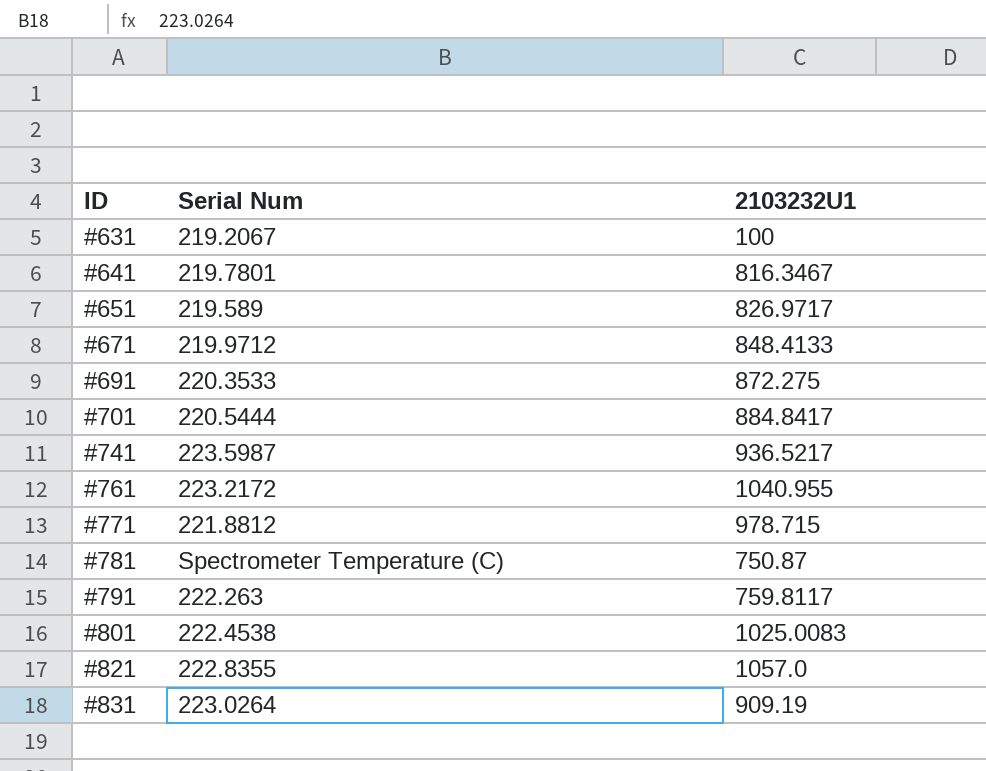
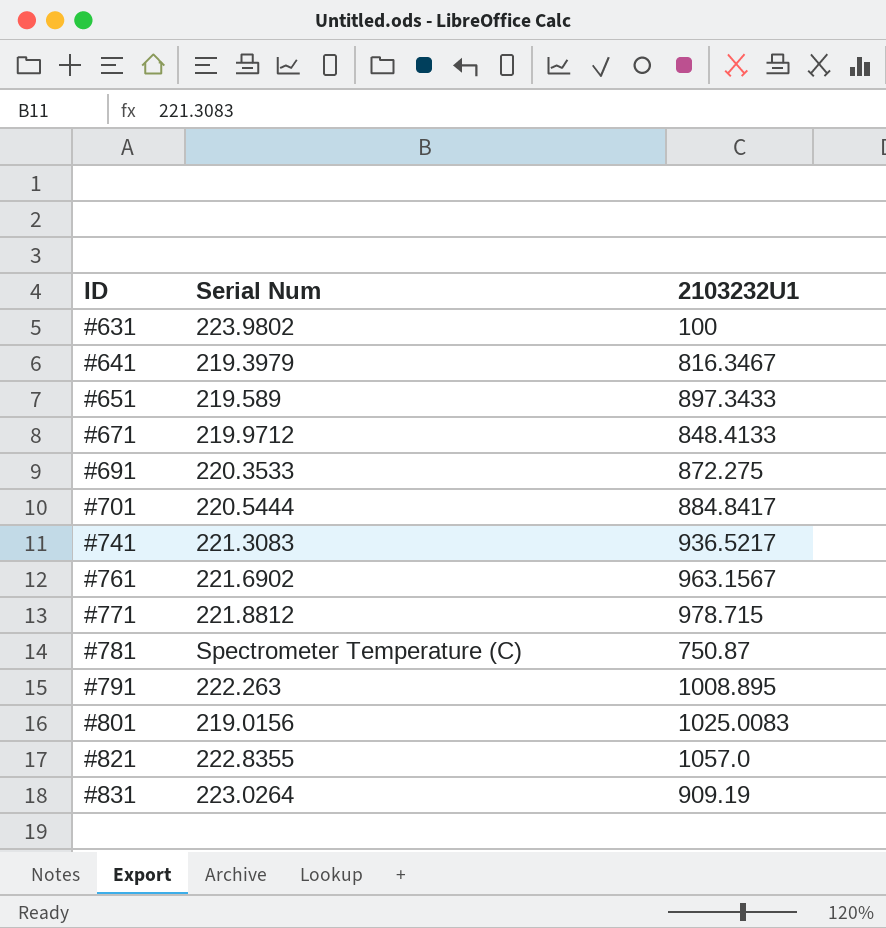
#631 | Serial Num: 219.2067 -> 223.9802
#641 | Serial Num: 219.7801 -> 219.3979
#651 | 2103232U1: 826.9717 -> 897.3433
#741 | Serial Num: 223.5987 -> 221.3083
#761 | Serial Num: 223.2172 -> 221.6902
#761 | 2103232U1: 1040.955 -> 963.1567
#791 | 2103232U1: 759.8117 -> 1008.895
#801 | Serial Num: 222.4538 -> 219.0156

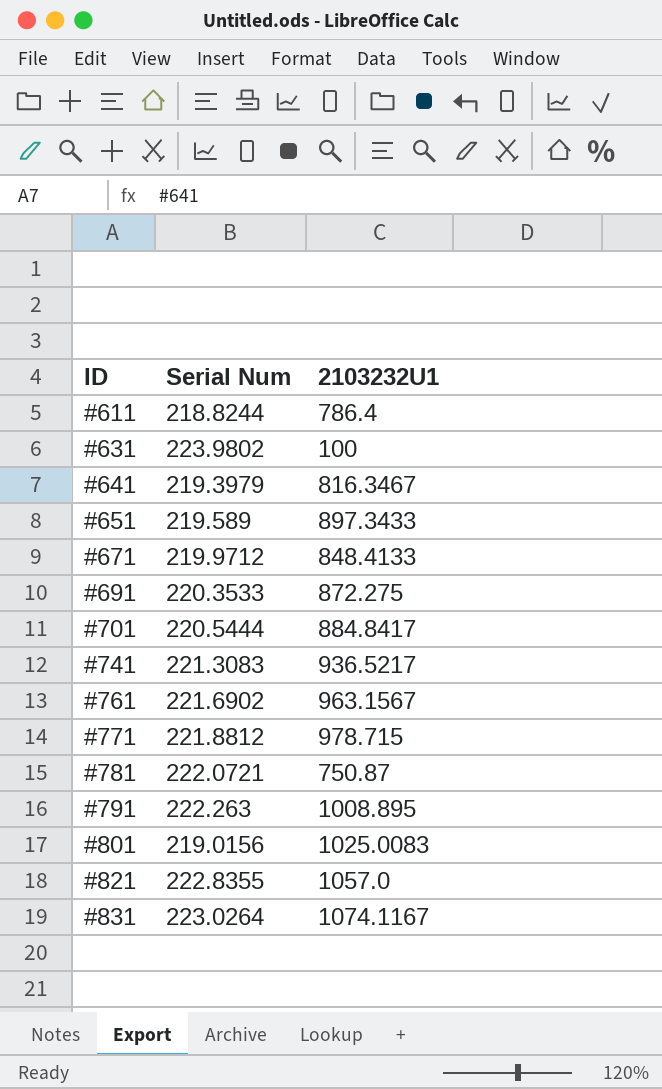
row #611: none -> 218.8244 | 786.4
#781 | Serial Num: Spectrometer Temperature (C) -> 222.0721
#831 | 2103232U1: 909.19 -> 1074.1167

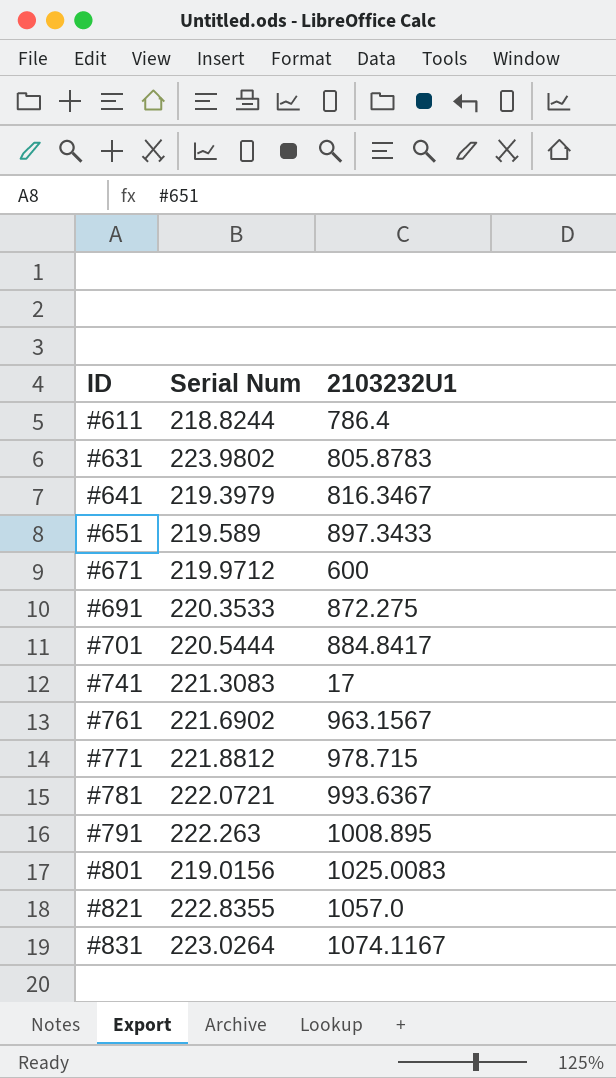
#631 | 2103232U1: 100 -> 805.8783
#671 | 2103232U1: 848.4133 -> 600
#741 | 2103232U1: 936.5217 -> 17
#781 | 2103232U1: 750.87 -> 993.6367

